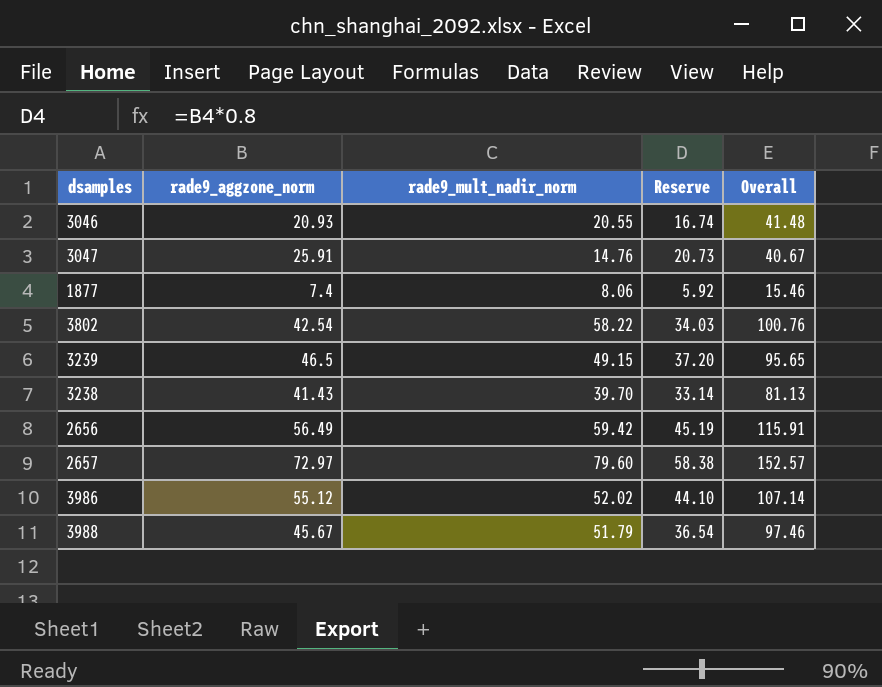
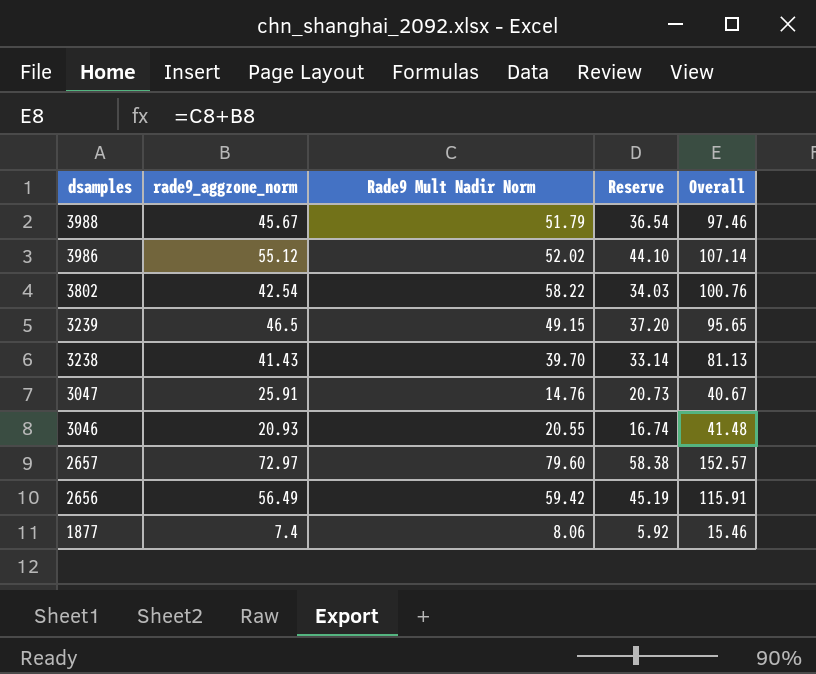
row order: none -> dsamples descending
column name: rade9_mult_nadir_norm -> Rade9 Mult Nadir Norm

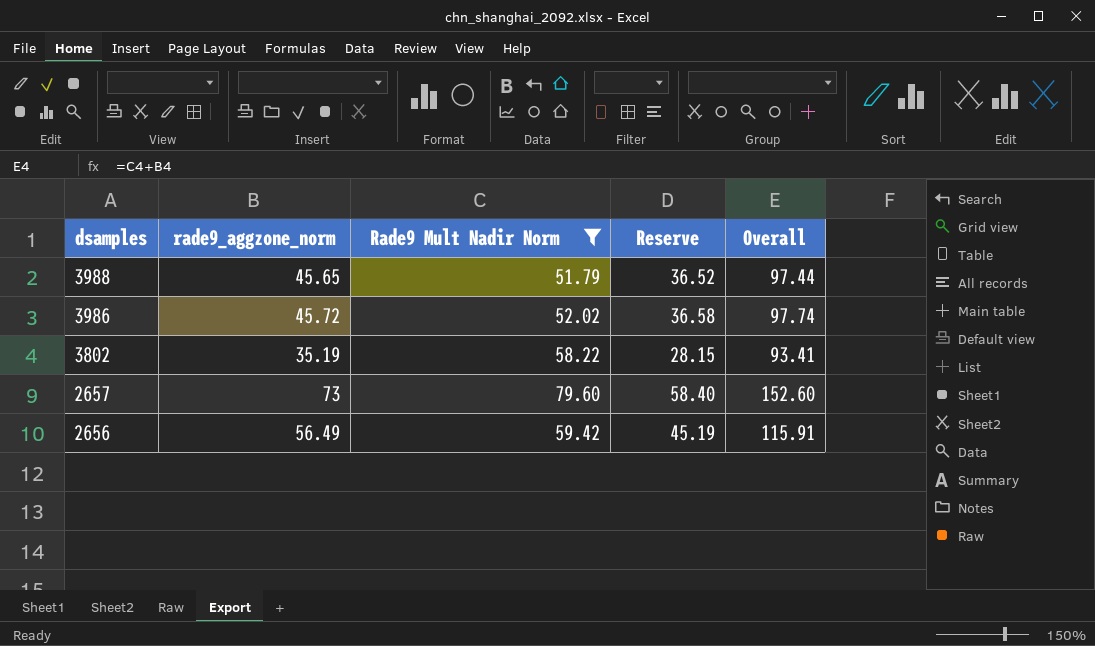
filter: none -> Rade9 Mult Nadir Norm >= 51.79
3988 | rade9_aggzone_norm: 45.67 -> 45.65
3988 | Reserve: 36.54 -> 36.52
3988 | Overall: 97.46 -> 97.44
3986 | rade9_aggzone_norm: 55.12 -> 45.72
3986 | Reserve: 44.10 -> 36.58
3986 | Overall: 107.14 -> 97.74
3802 | rade9_aggzone_norm: 42.54 -> 35.19
3802 | Reserve: 34.03 -> 28.15
3802 | Overall: 100.76 -> 93.41
2657 | rade9_aggzone_norm: 72.97 -> 73
2657 | Reserve: 58.38 -> 58.40
2657 | Overall: 152.57 -> 152.60

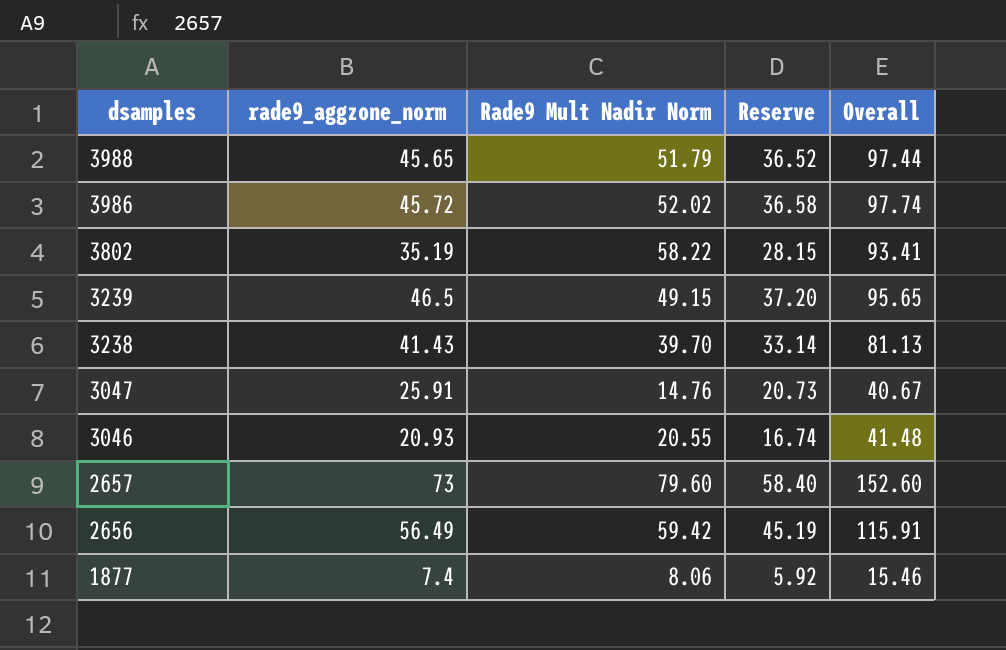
filter: Rade9 Mult Nadir Norm >= 51.79 -> none

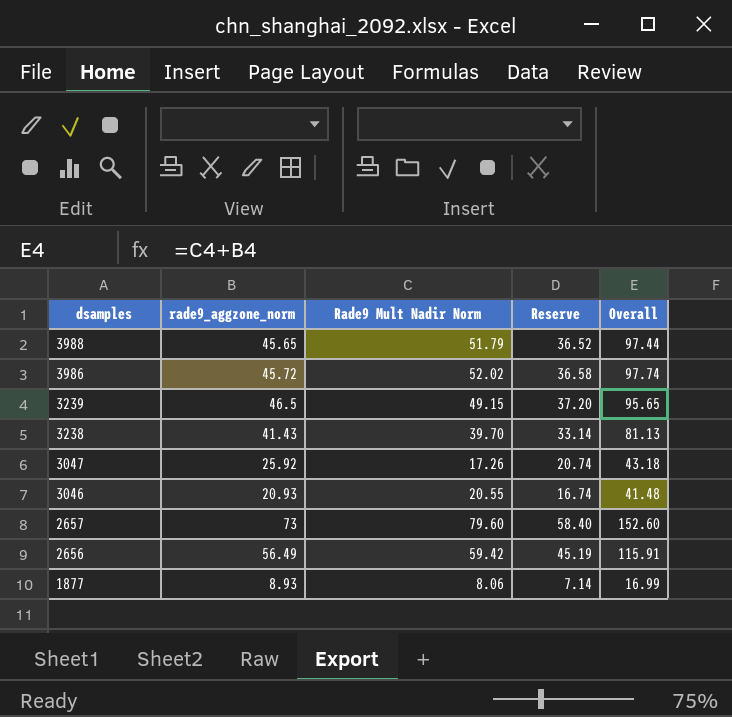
row 3802: 35.19 | 58.22 | 28.15 | 93.41 -> none
3047 | rade9_aggzone_norm: 25.91 -> 25.92
3047 | Rade9 Mult Nadir Norm: 14.76 -> 17.26
3047 | Reserve: 20.73 -> 20.74
3047 | Overall: 40.67 -> 43.18
1877 | rade9_aggzone_norm: 7.4 -> 8.93
1877 | Reserve: 5.92 -> 7.14
1877 | Overall: 15.46 -> 16.99

